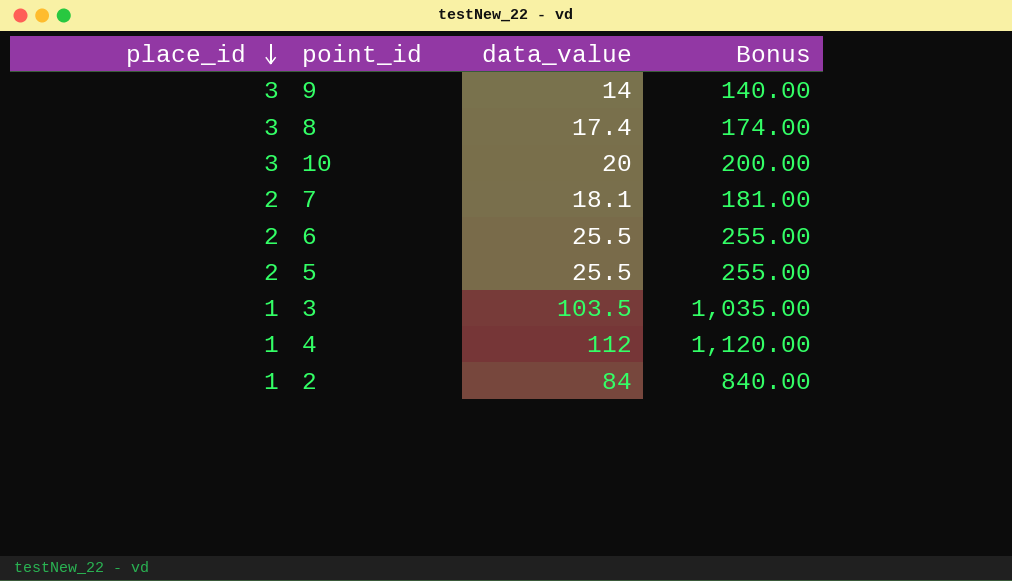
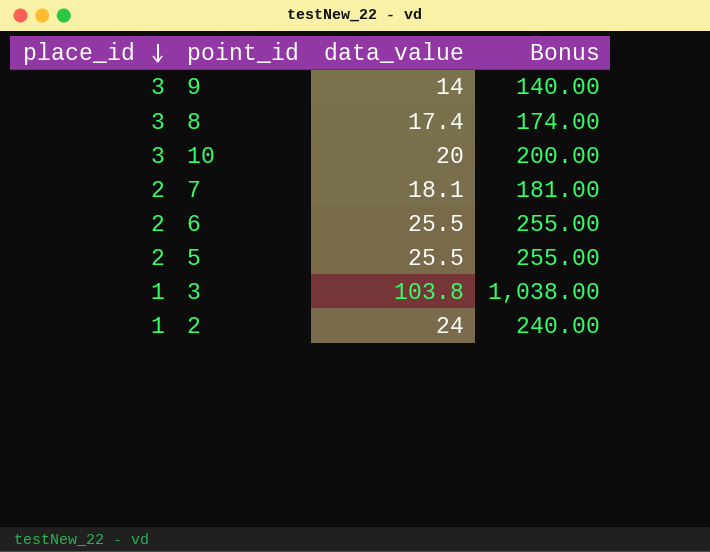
row 4: 1 | 112 | 1,120.00 -> none
3 | data_value: 103.5 -> 103.8
3 | Bonus: 1,035.00 -> 1,038.00
2 | data_value: 84 -> 24
2 | Bonus: 840.00 -> 240.00

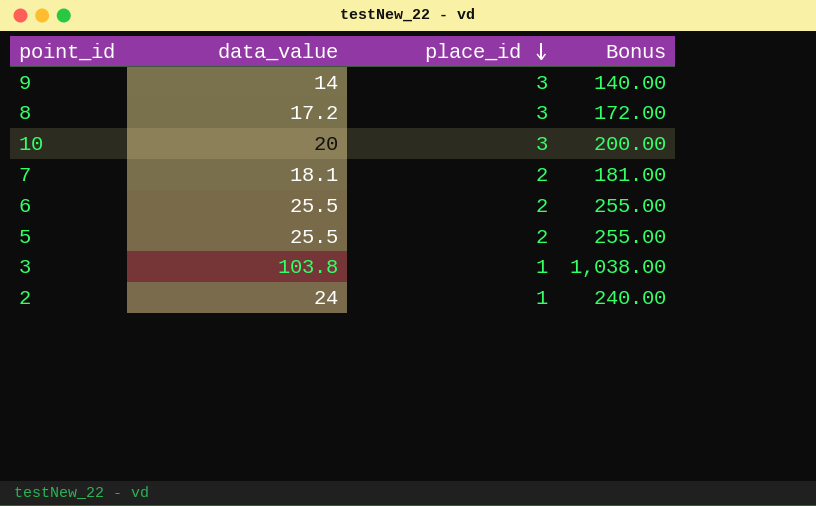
column place_id | position: 1 -> 3
8 | data_value: 17.4 -> 17.2
8 | Bonus: 174.00 -> 172.00

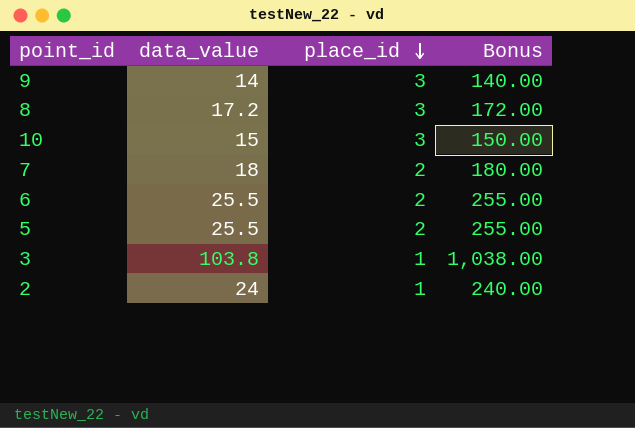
10 | data_value: 20 -> 15
10 | Bonus: 200.00 -> 150.00
7 | data_value: 18.1 -> 18
7 | Bonus: 181.00 -> 180.00

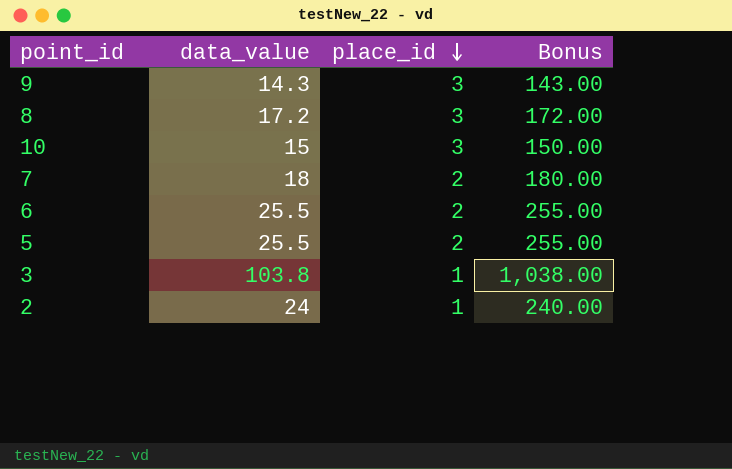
9 | data_value: 14 -> 14.3
9 | Bonus: 140.00 -> 143.00

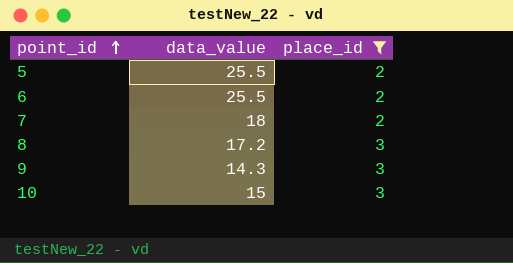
filter: none -> place_id != 1
row order: place_id descending -> point_id ascending
column Bonus | formula: [data_value] * 10 -> none

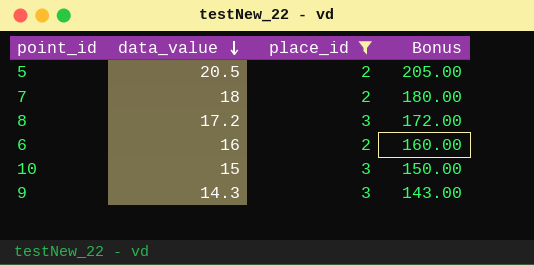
row order: point_id ascending -> data_value descending
column Bonus | formula: none -> [data_value] * 10
5 | data_value: 25.5 -> 20.5
6 | data_value: 25.5 -> 16

